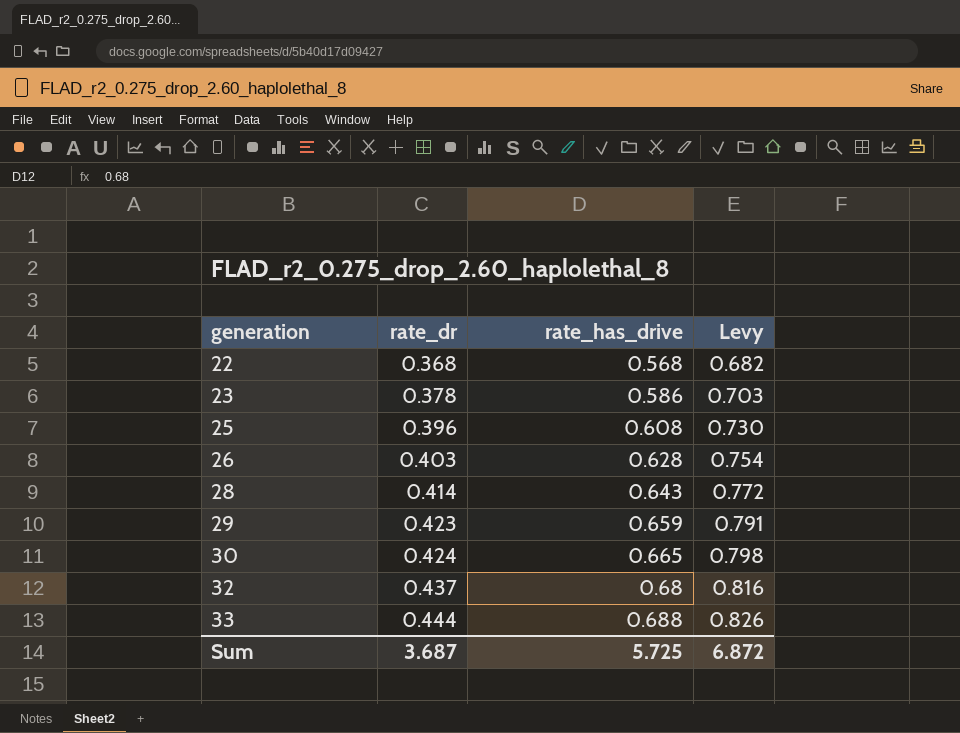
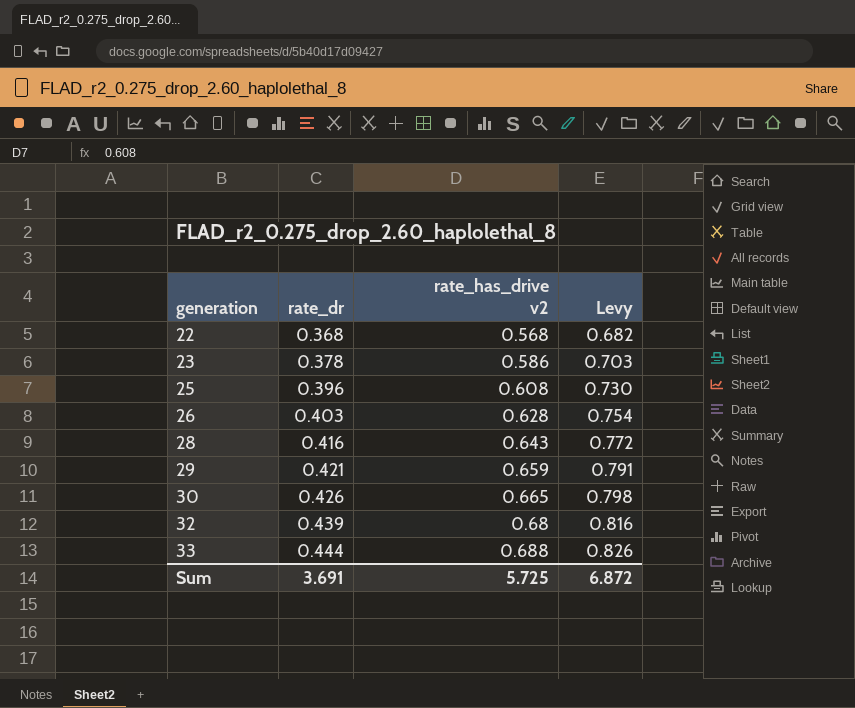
column name: rate_has_drive -> rate_has_drive v2
28 | rate_dr: 0.414 -> 0.416
29 | rate_dr: 0.423 -> 0.421
30 | rate_dr: 0.424 -> 0.426
32 | rate_dr: 0.437 -> 0.439
Sum | rate_dr: 3.687 -> 3.691

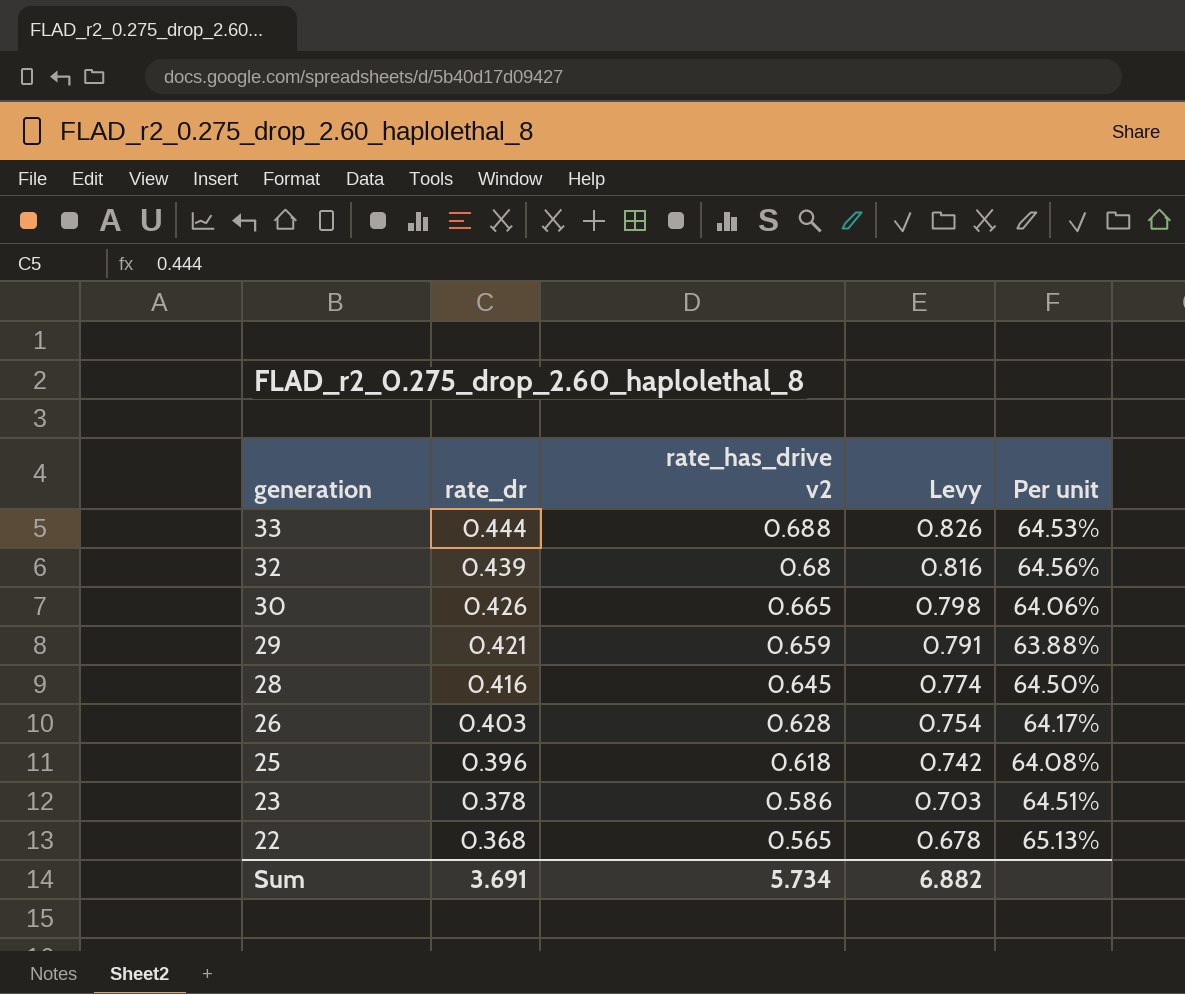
row order: generation ascending -> generation descending
column Per unit | formula: none -> [rate_dr] / [rate_has_drive v2]
28 | rate_has_drive v2: 0.643 -> 0.645
28 | Levy: 0.772 -> 0.774
25 | rate_has_drive v2: 0.608 -> 0.618
25 | Levy: 0.730 -> 0.742
22 | rate_has_drive v2: 0.568 -> 0.565
22 | Levy: 0.682 -> 0.678
Sum | rate_has_drive v2: 5.725 -> 5.734
Sum | Levy: 6.872 -> 6.882

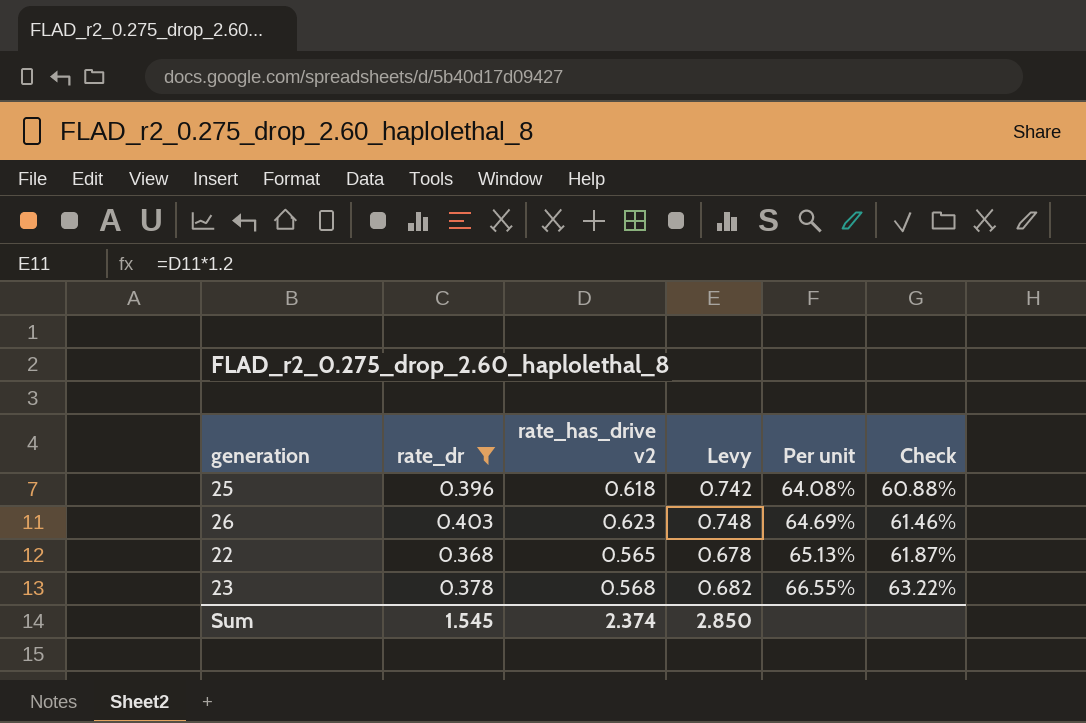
filter: none -> rate_dr <= 0.403
row order: generation descending -> Per unit ascending
column Check | formula: none -> [Per unit] * 0.95
26 | rate_has_drive v2: 0.628 -> 0.623
26 | Levy: 0.754 -> 0.748
26 | Per unit: 64.17% -> 64.69%
23 | rate_has_drive v2: 0.586 -> 0.568
23 | Levy: 0.703 -> 0.682
23 | Per unit: 64.51% -> 66.55%
Sum | rate_dr: 3.691 -> 1.545
Sum | rate_has_drive v2: 5.734 -> 2.374
Sum | Levy: 6.882 -> 2.850

